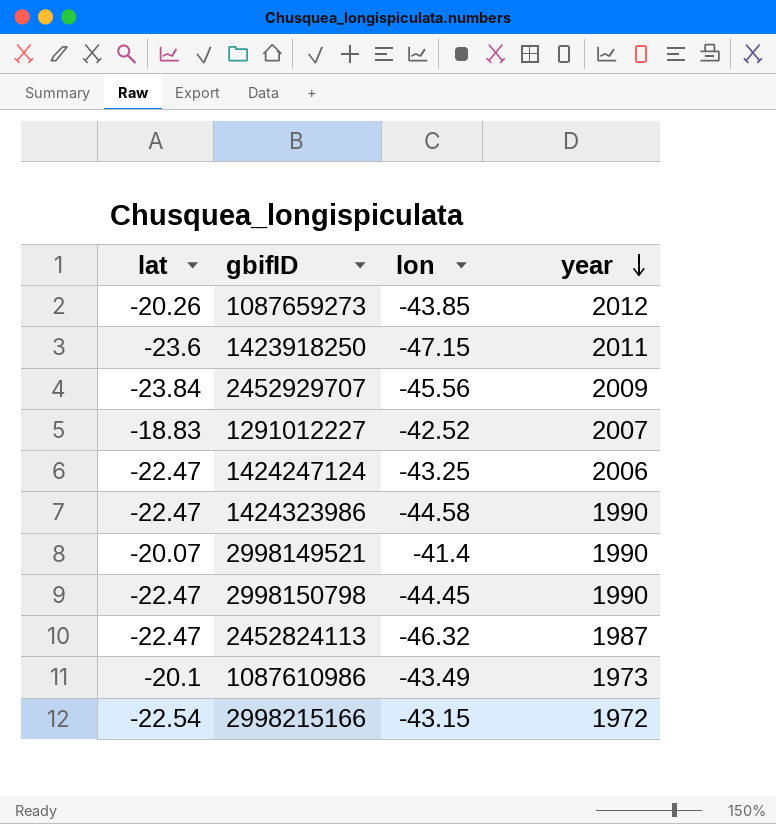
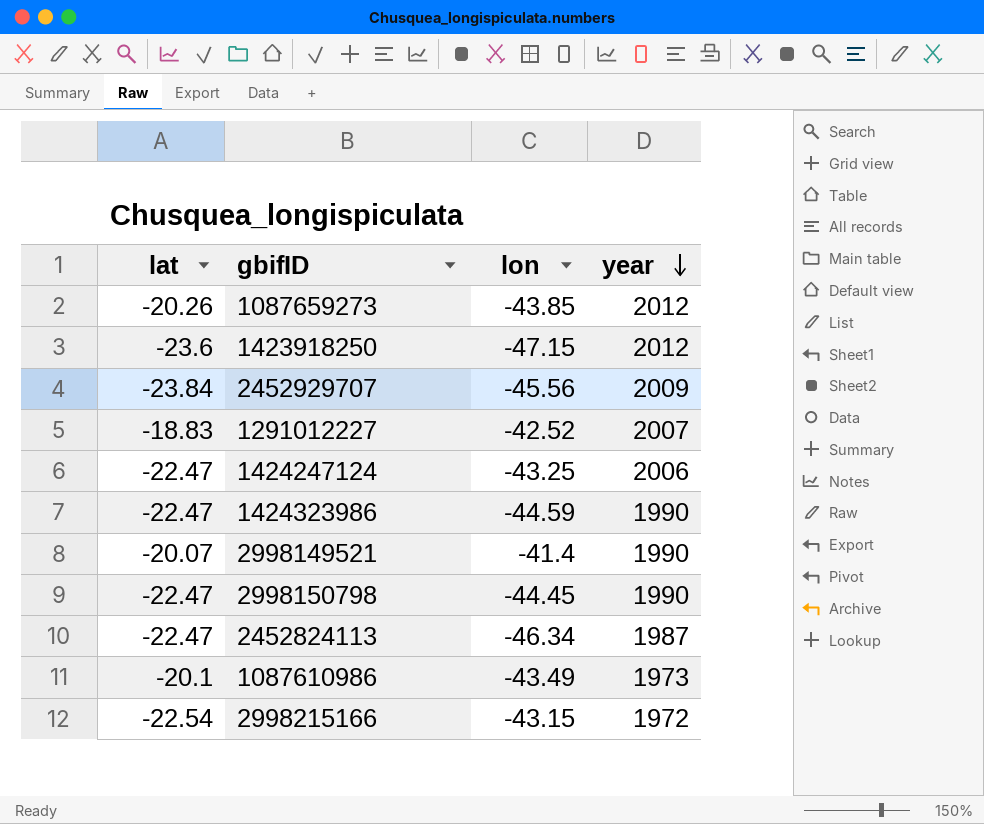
1423918250 | year: 2011 -> 2012
1424323986 | lon: -44.58 -> -44.59
2452824113 | lon: -46.32 -> -46.34

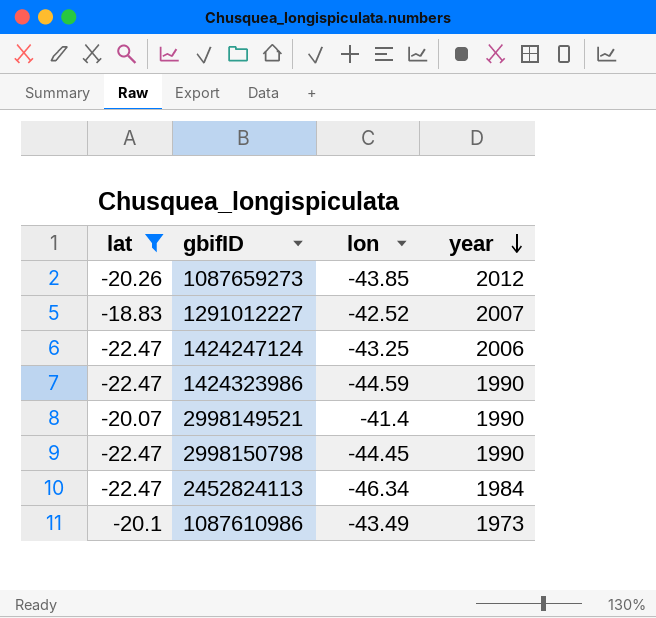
filter: none -> lat >= -22.47
2452824113 | year: 1987 -> 1984

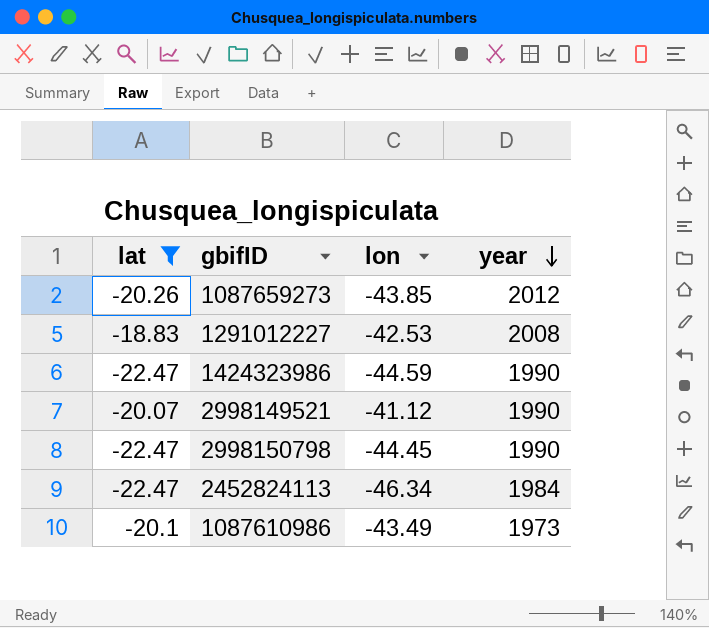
row 1424247124: -22.47 | -43.25 | 2006 -> none
1291012227 | lon: -42.52 -> -42.53
1291012227 | year: 2007 -> 2008
2998149521 | lon: -41.4 -> -41.12

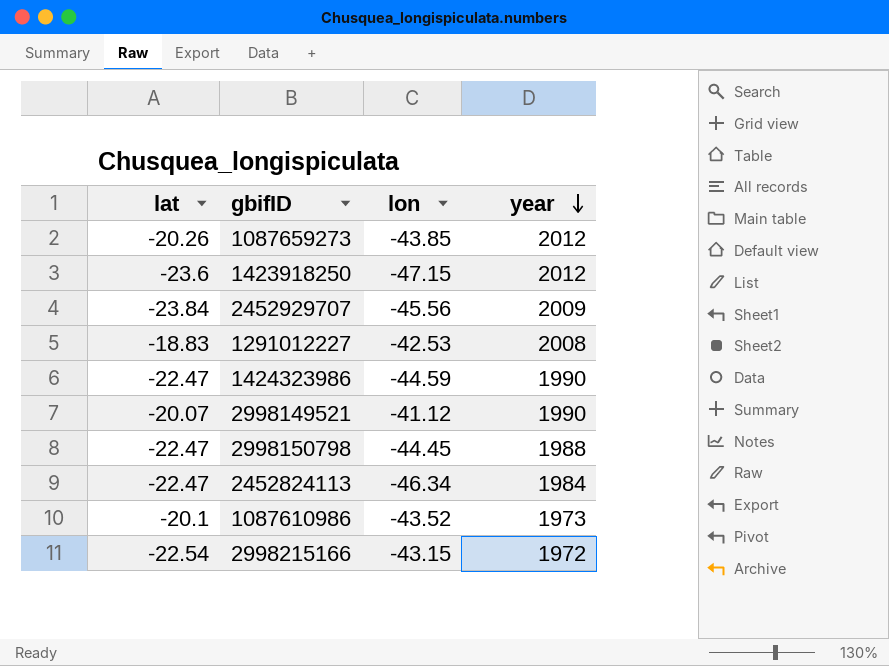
filter: lat >= -22.47 -> none
2998150798 | year: 1990 -> 1988
1087610986 | lon: -43.49 -> -43.52

